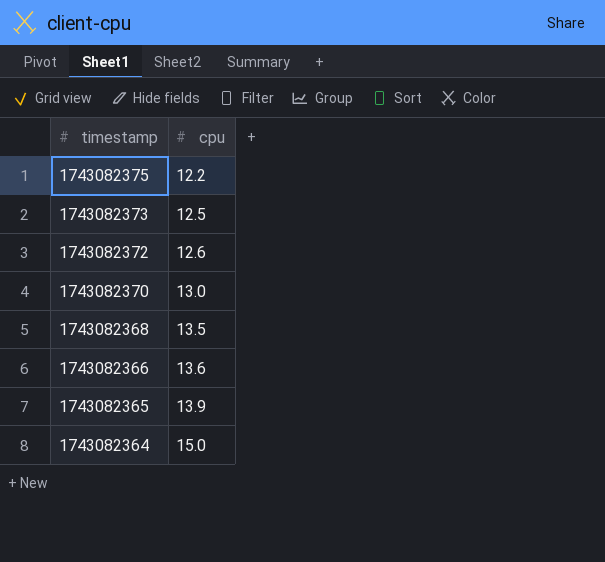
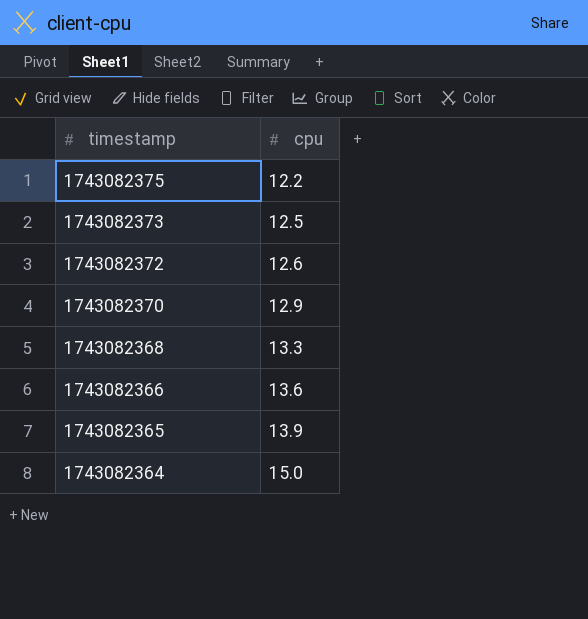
1743082370 | cpu: 13.0 -> 12.9
1743082368 | cpu: 13.5 -> 13.3

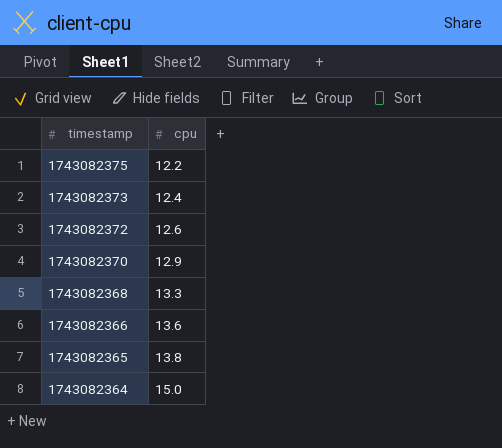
1743082373 | cpu: 12.5 -> 12.4
1743082365 | cpu: 13.9 -> 13.8

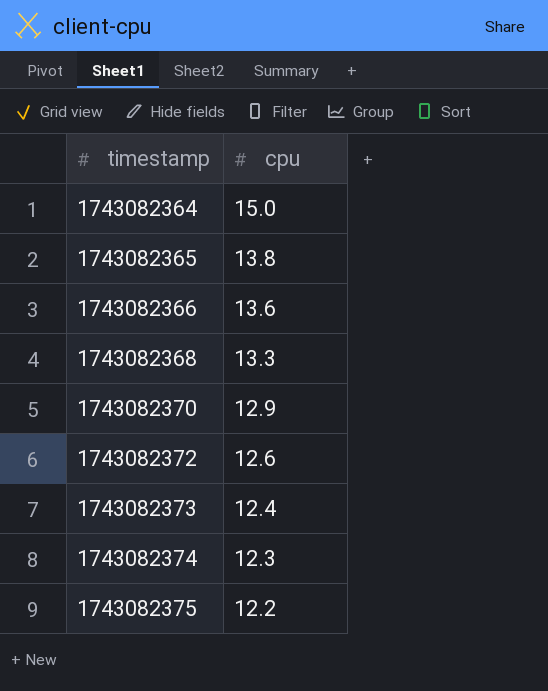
row order: timestamp descending -> timestamp ascending
row 1743082374: none -> 12.3

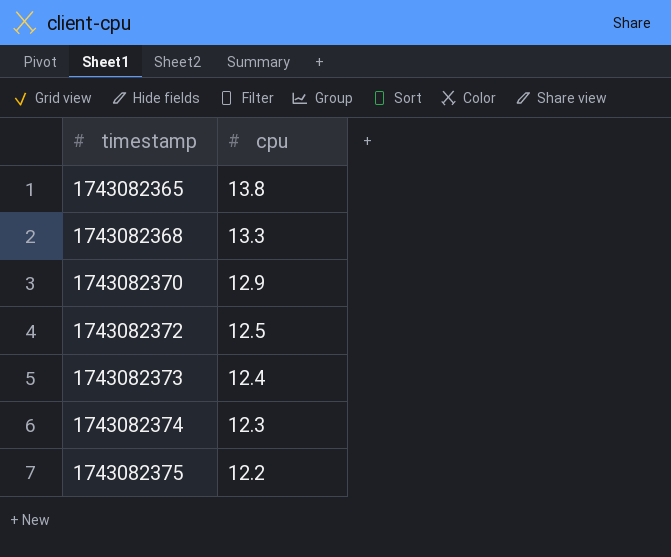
row 1743082364: 15.0 -> none
row 1743082366: 13.6 -> none
1743082372 | cpu: 12.6 -> 12.5

